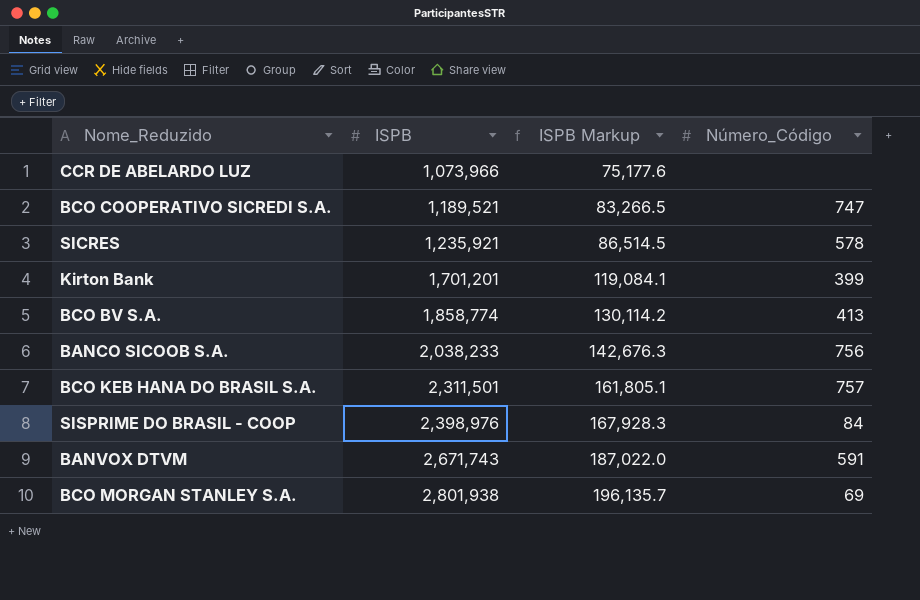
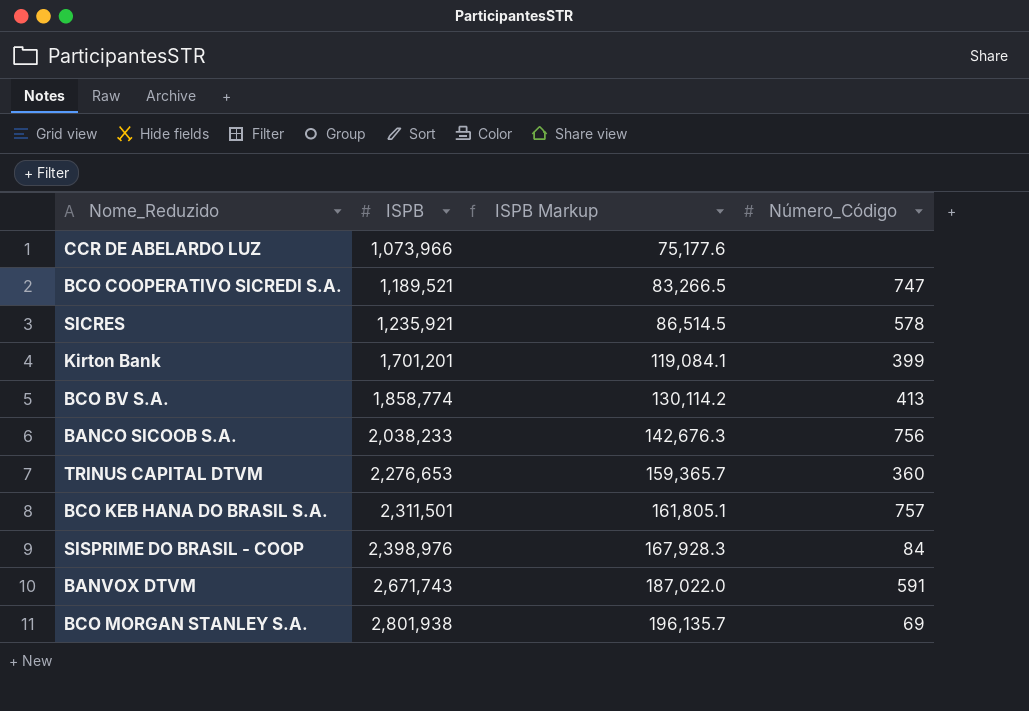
row TRINUS CAPITAL DTVM: none -> 2,276,653 | 159,365.7 | 360

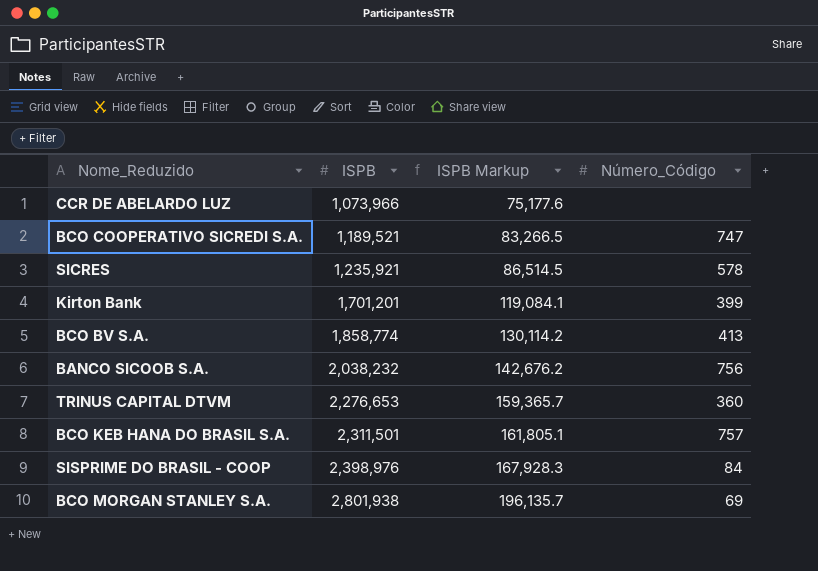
row BANVOX DTVM: 2,671,743 | 187,022.0 | 591 -> none
BANCO SICOOB S.A. | ISPB: 2,038,233 -> 2,038,232
BANCO SICOOB S.A. | ISPB Markup: 142,676.3 -> 142,676.2

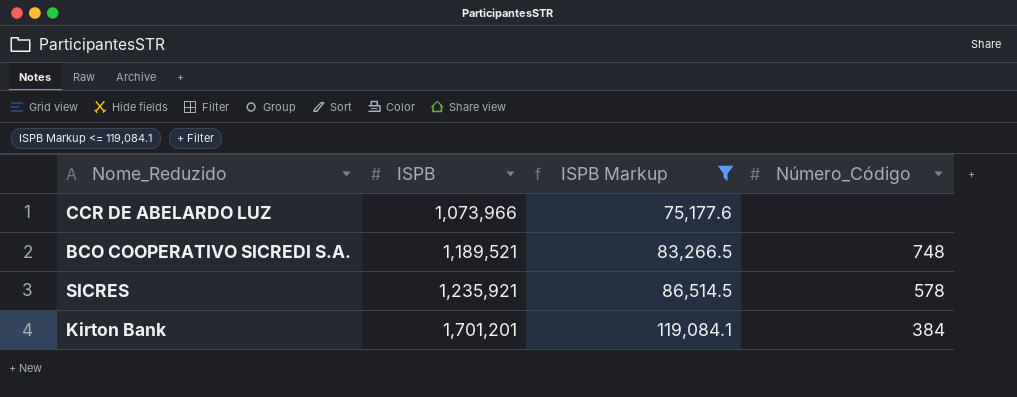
filter: none -> ISPB Markup <= 119,084.1
BCO COOPERATIVO SICREDI S.A. | Número_Código: 747 -> 748
Kirton Bank | Número_Código: 399 -> 384

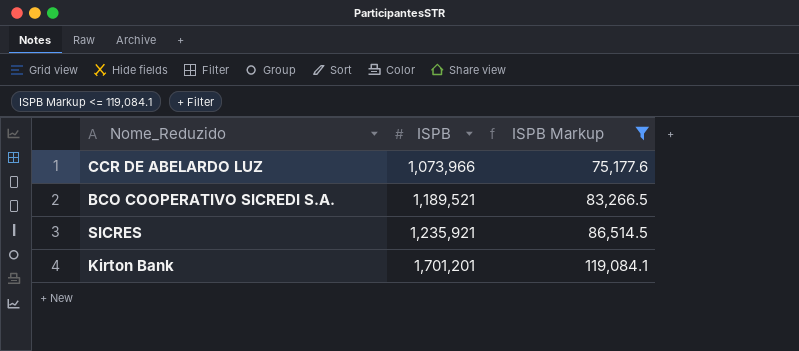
column Número_Código | position: 4 -> none

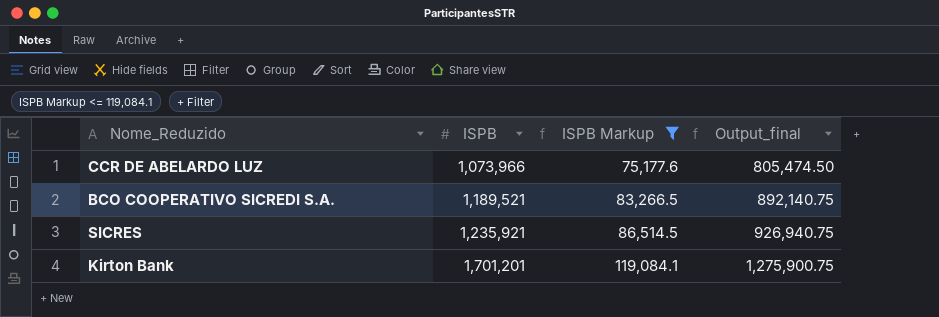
column Output_final | formula: none -> [ISPB] * 0.75

